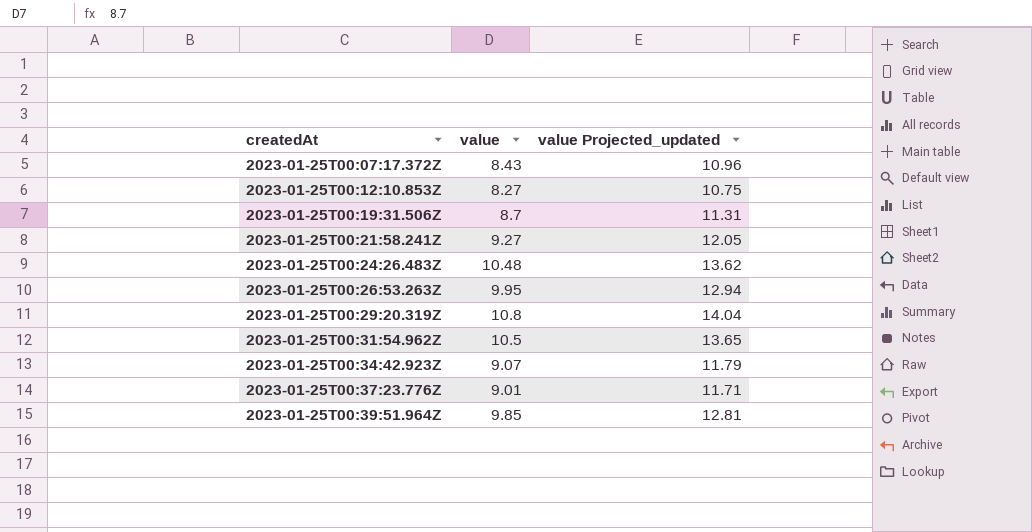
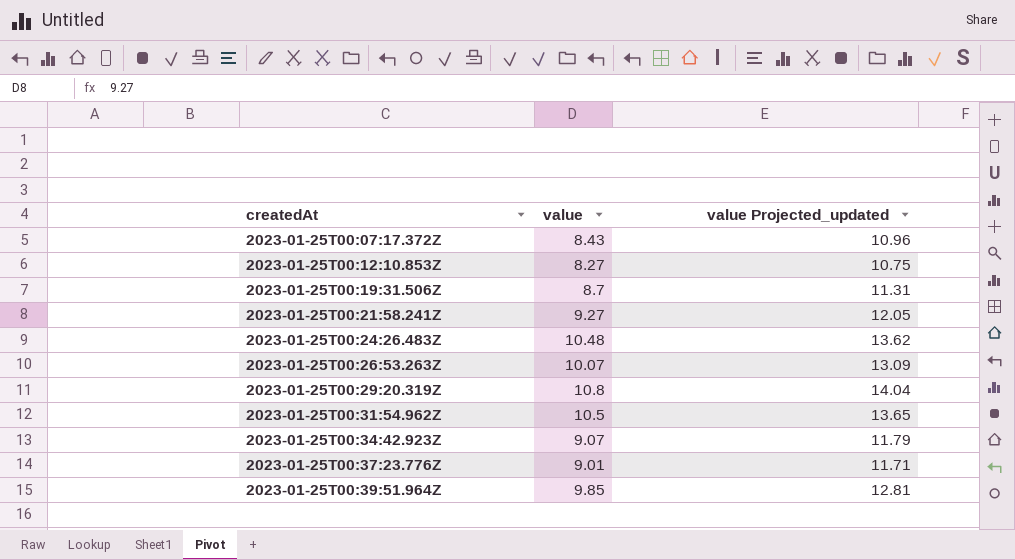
2023-01-25T00:26:53.263Z | value: 9.95 -> 10.07
2023-01-25T00:26:53.263Z | value Projected_updated: 12.94 -> 13.09

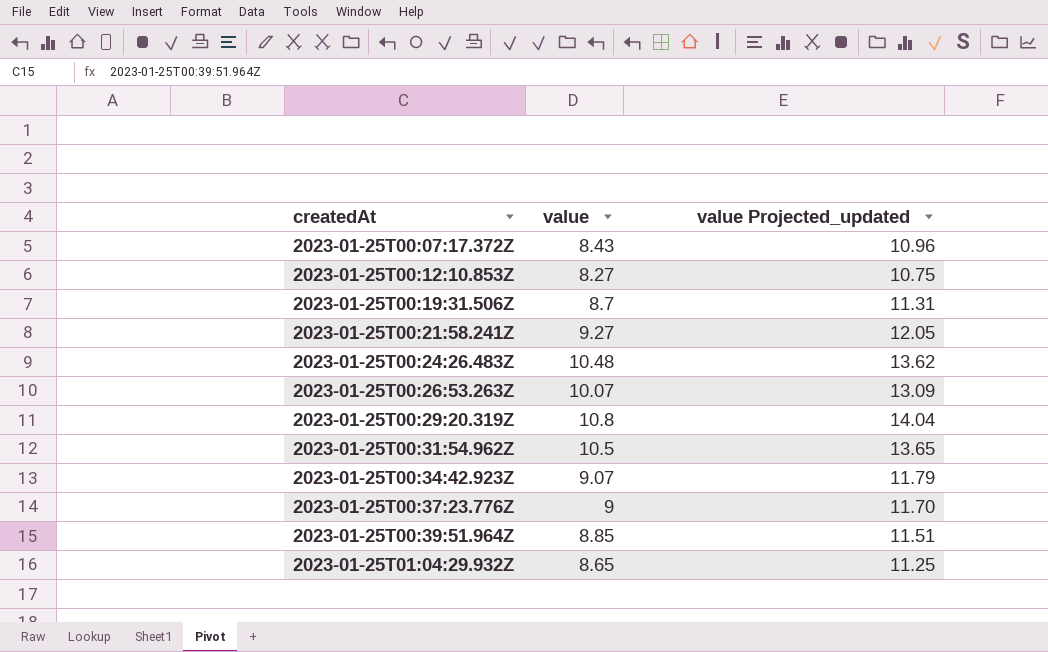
2023-01-25T00:37:23.776Z | value: 9.01 -> 9
2023-01-25T00:37:23.776Z | value Projected_updated: 11.71 -> 11.70
2023-01-25T00:39:51.964Z | value: 9.85 -> 8.85
2023-01-25T00:39:51.964Z | value Projected_updated: 12.81 -> 11.51
row 2023-01-25T01:04:29.932Z: none -> 8.65 | 11.25

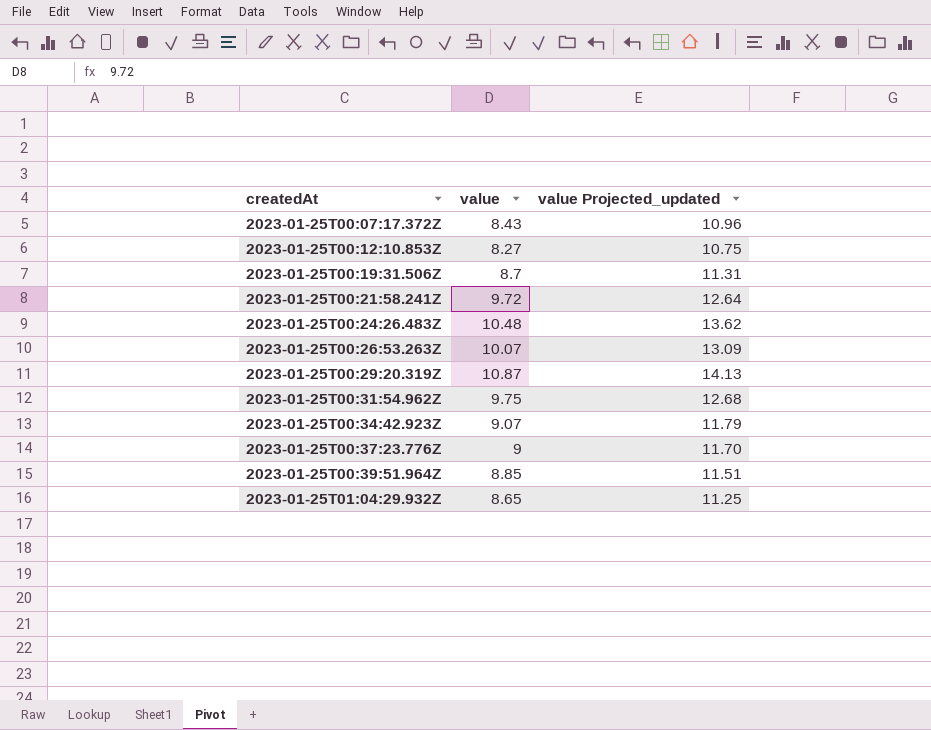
2023-01-25T00:21:58.241Z | value: 9.27 -> 9.72
2023-01-25T00:21:58.241Z | value Projected_updated: 12.05 -> 12.64
2023-01-25T00:29:20.319Z | value: 10.8 -> 10.87
2023-01-25T00:29:20.319Z | value Projected_updated: 14.04 -> 14.13
2023-01-25T00:31:54.962Z | value: 10.5 -> 9.75
2023-01-25T00:31:54.962Z | value Projected_updated: 13.65 -> 12.68

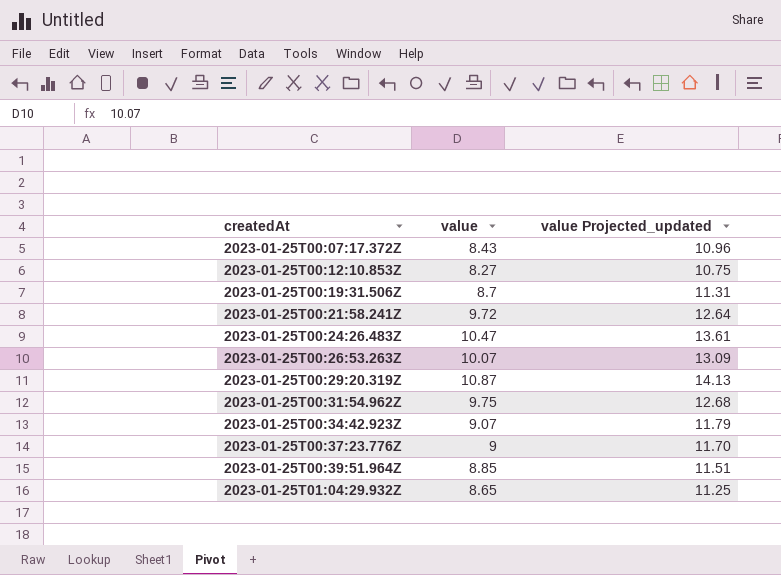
2023-01-25T00:24:26.483Z | value: 10.48 -> 10.47
2023-01-25T00:24:26.483Z | value Projected_updated: 13.62 -> 13.61

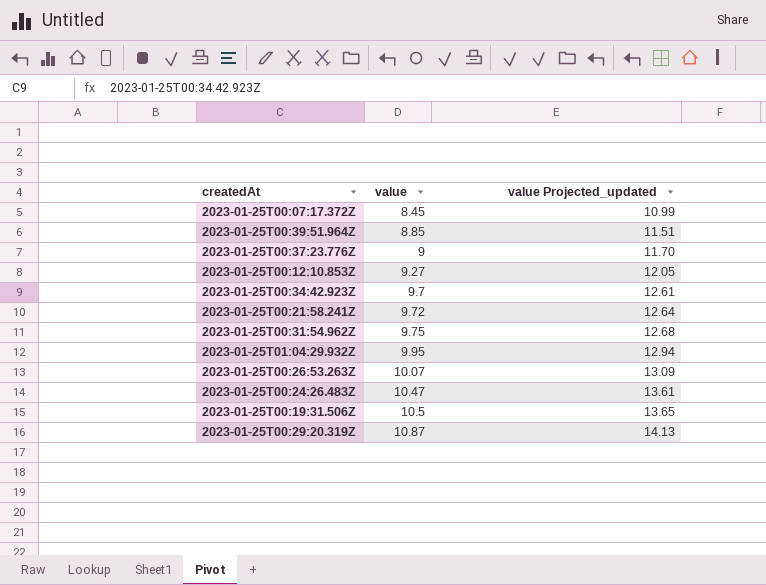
row order: createdAt ascending -> value ascending
2023-01-25T00:07:17.372Z | value: 8.43 -> 8.45
2023-01-25T00:07:17.372Z | value Projected_updated: 10.96 -> 10.99
2023-01-25T00:12:10.853Z | value: 8.27 -> 9.27
2023-01-25T00:12:10.853Z | value Projected_updated: 10.75 -> 12.05
2023-01-25T00:34:42.923Z | value: 9.07 -> 9.7
2023-01-25T00:34:42.923Z | value Projected_updated: 11.79 -> 12.61
2023-01-25T01:04:29.932Z | value: 8.65 -> 9.95
2023-01-25T01:04:29.932Z | value Projected_updated: 11.25 -> 12.94
2023-01-25T00:19:31.506Z | value: 8.7 -> 10.5
2023-01-25T00:19:31.506Z | value Projected_updated: 11.31 -> 13.65

